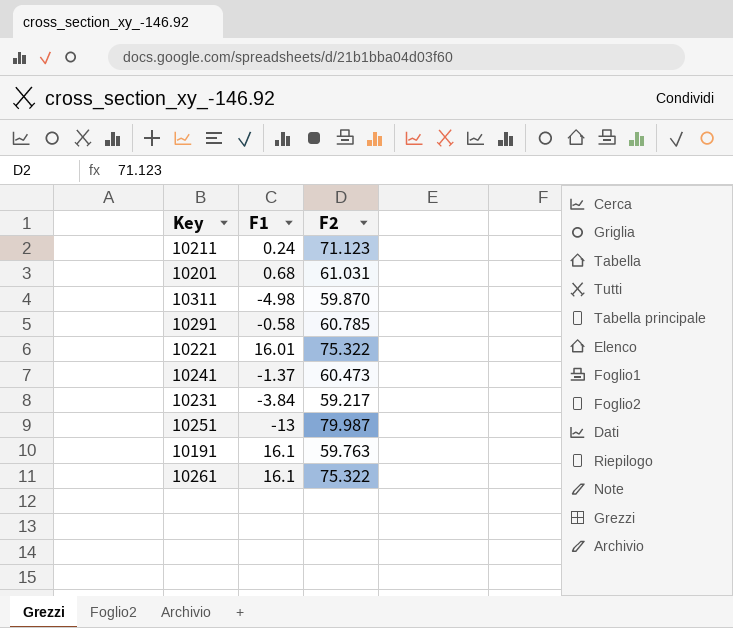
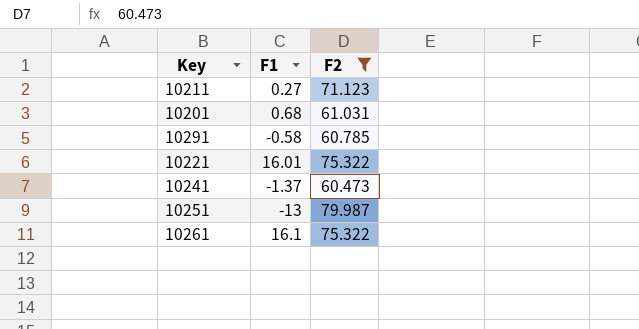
filter: none -> F2 >= 60.473
10211 | F1: 0.24 -> 0.27

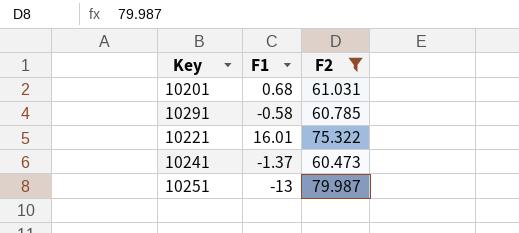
row 10211: 0.27 | 71.123 -> none
row 10261: 16.1 | 75.322 -> none

